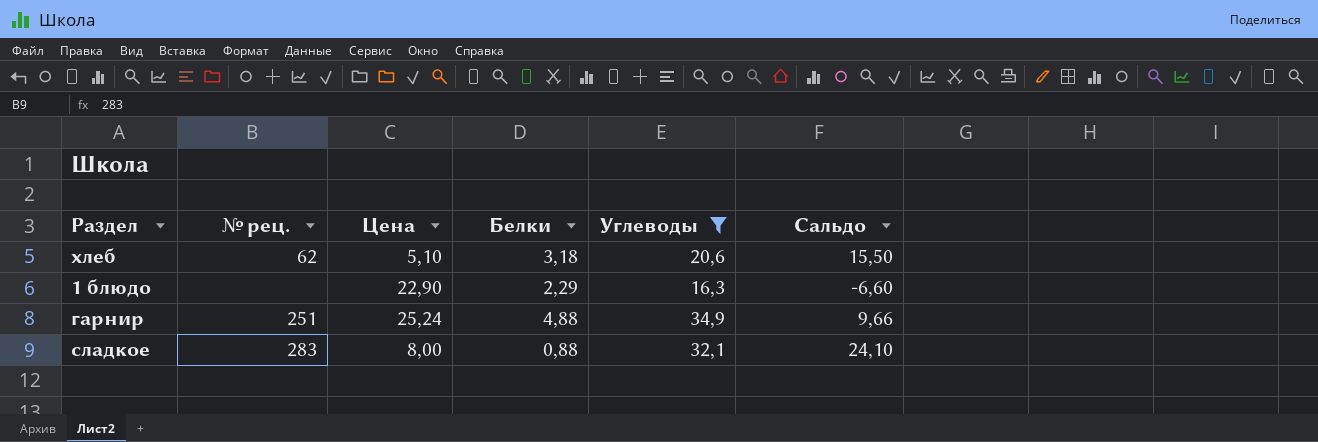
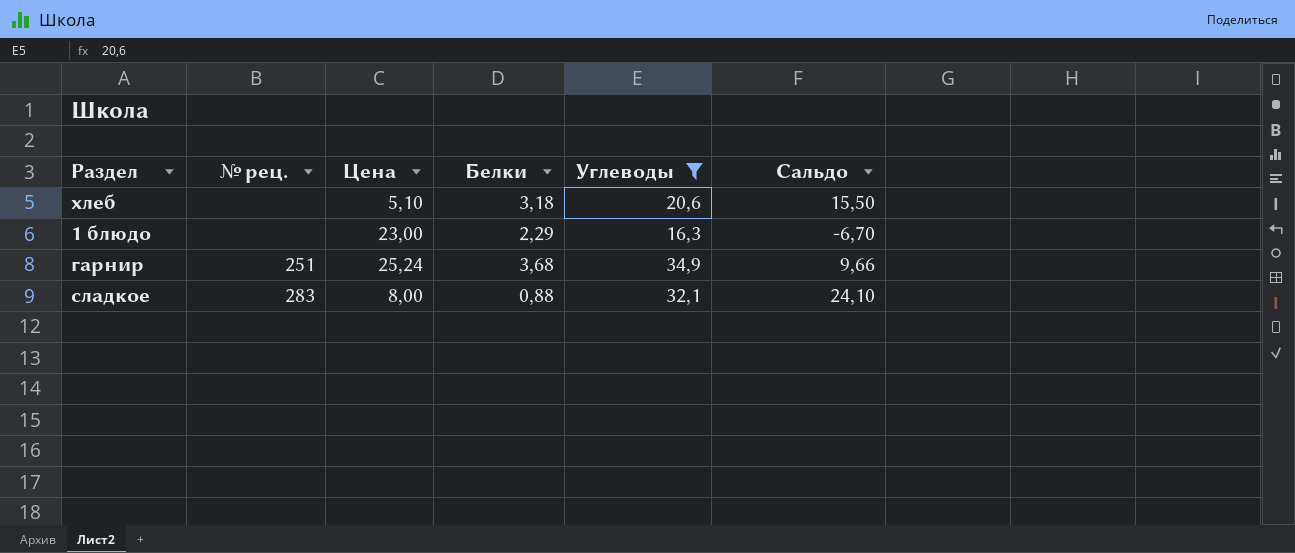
хлеб | № рец.: 62 -> none
1 блюдо | Цена: 22,90 -> 23,00
1 блюдо | Сальдо: -6,60 -> -6,70
гарнир | Белки: 4,88 -> 3,68

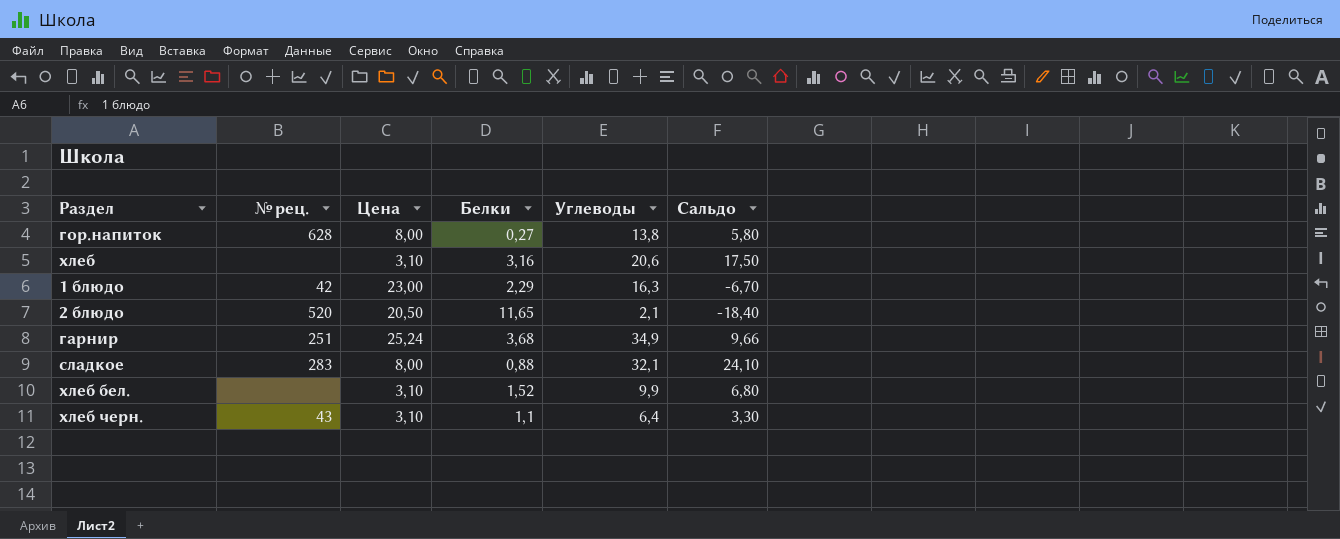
filter: Углеводы >= 16,3 -> none
хлеб | Цена: 5,10 -> 3,10
хлеб | Белки: 3,18 -> 3,16
хлеб | Сальдо: 15,50 -> 17,50
1 блюдо | № рец.: none -> 42

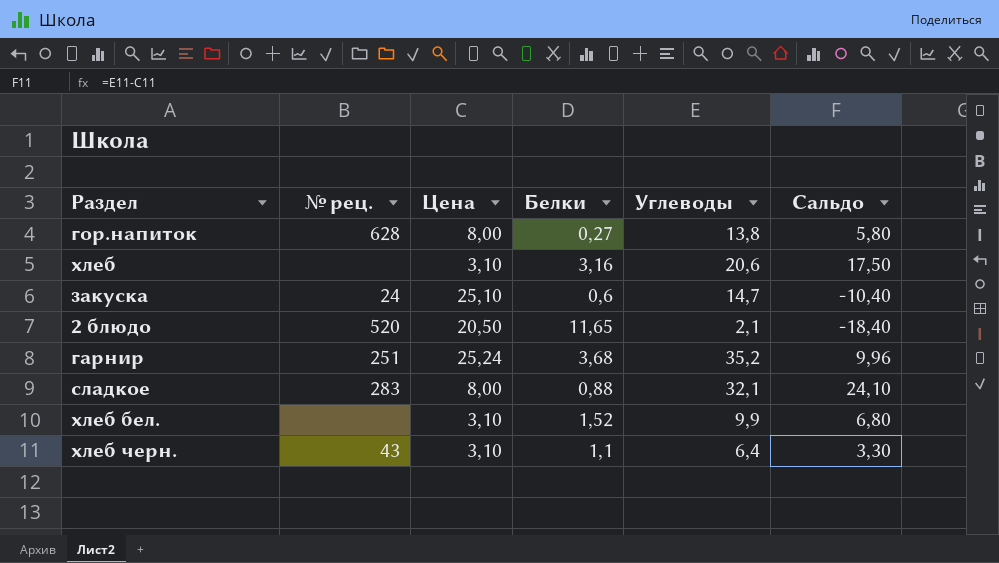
row 1 блюдо: 42 | 23,00 | 2,29 | 16,3 | -6,70 -> none
row закуска: none -> 24 | 25,10 | 0,6 | 14,7 | -10,40
гарнир | Углеводы: 34,9 -> 35,2
гарнир | Сальдо: 9,66 -> 9,96

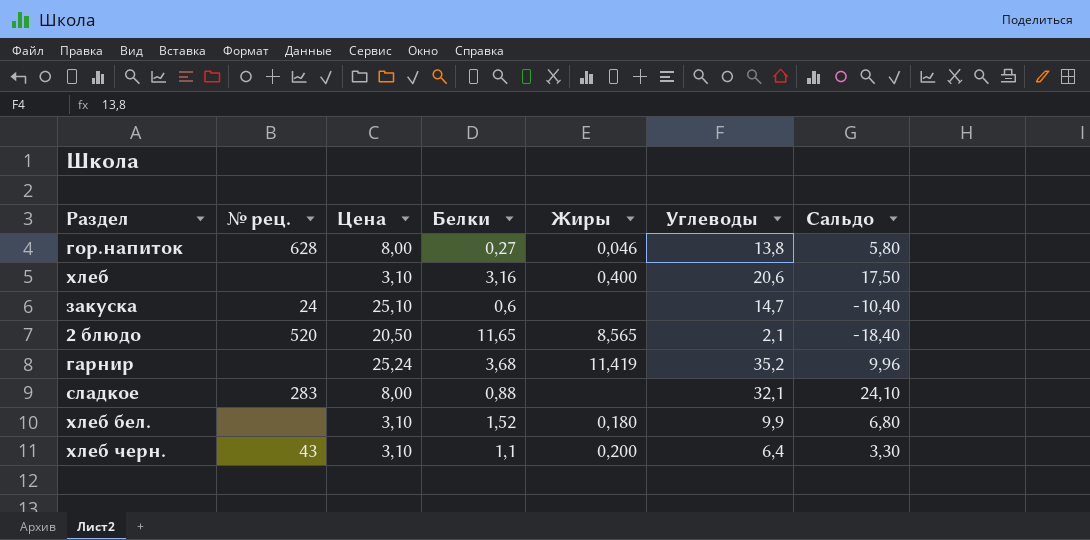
column Жиры | position: none -> 5
гарнир | № рец.: 251 -> none

